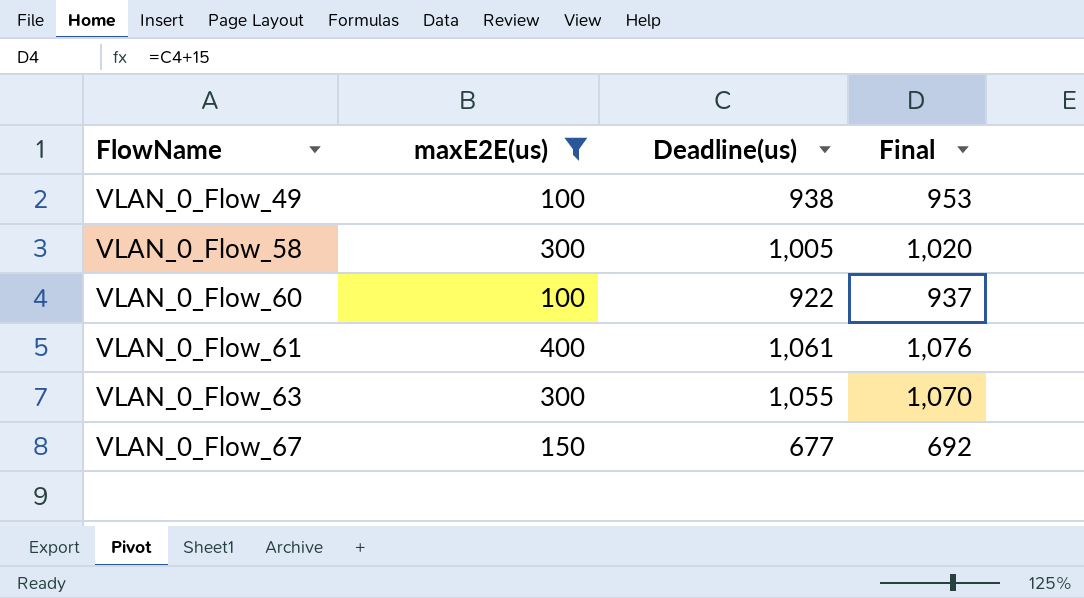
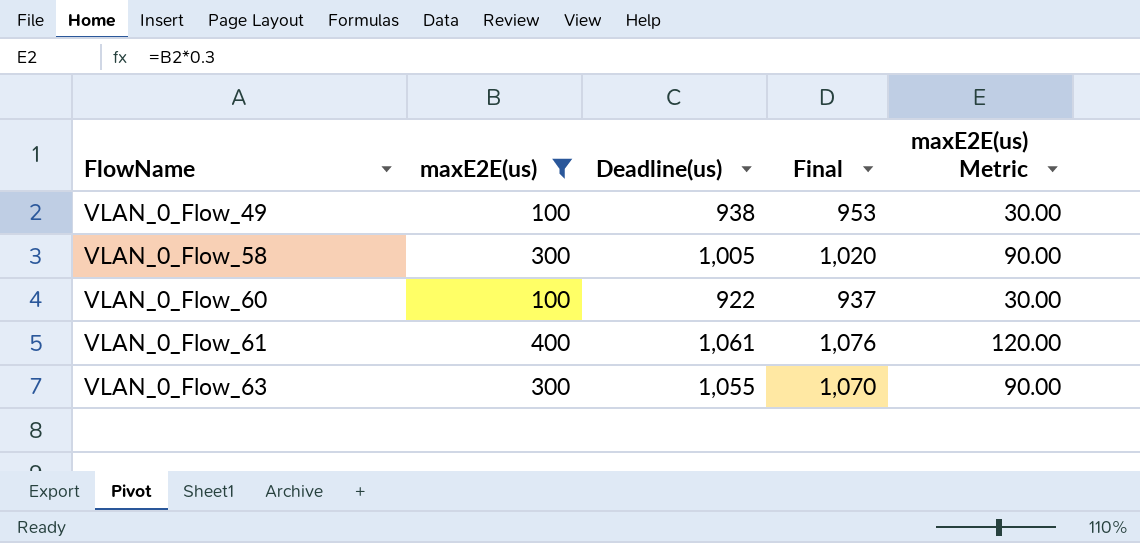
column maxE2E(us) Metric | formula: none -> [maxE2E(us)] * 0.3
row VLAN_0_Flow_67: 150 | 677 | 692 -> none

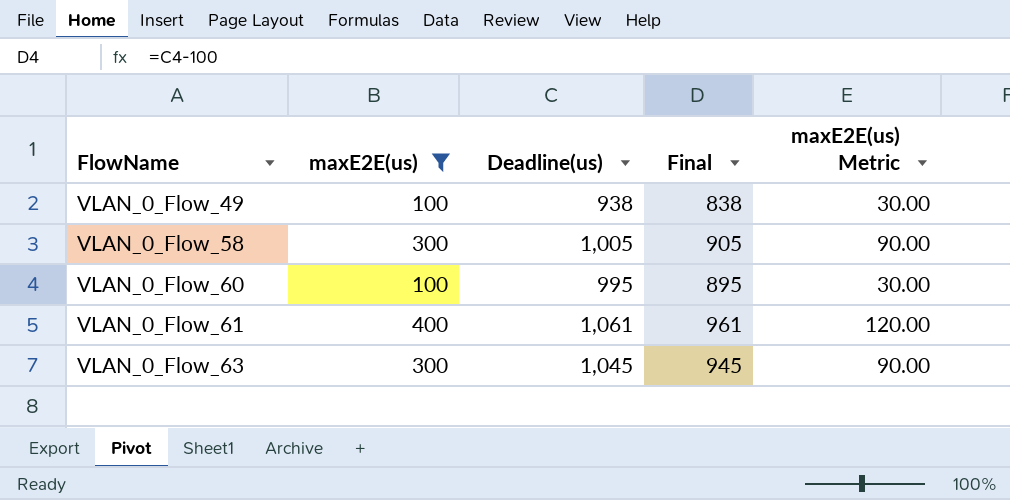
column Final | formula: [Deadline(us)] + 15 -> [Deadline(us)] - 100
VLAN_0_Flow_60 | Deadline(us): 922 -> 995
VLAN_0_Flow_63 | Deadline(us): 1,055 -> 1,045

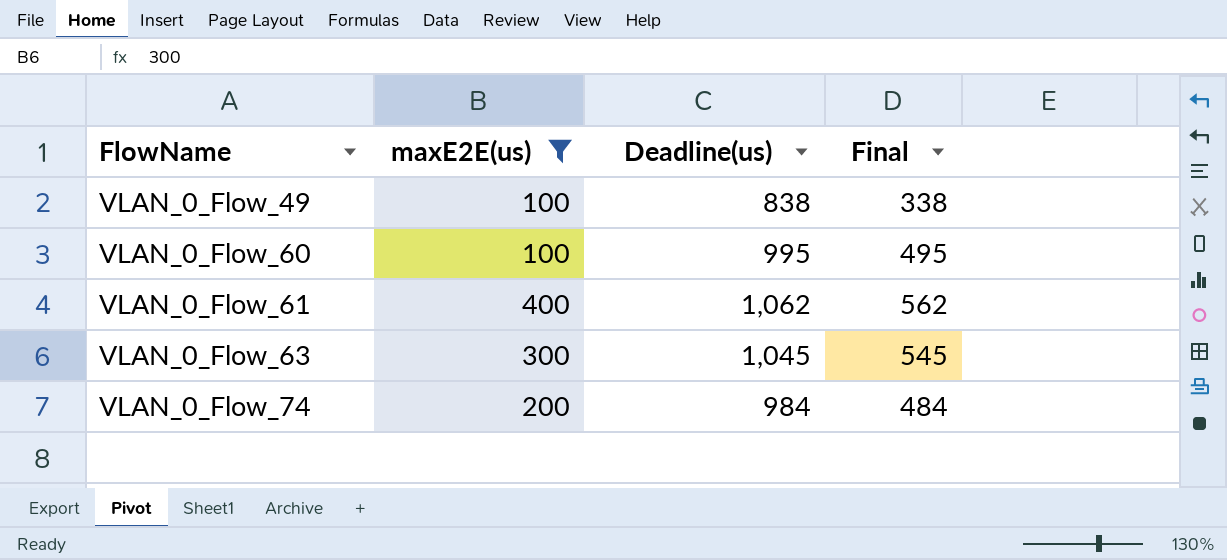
column maxE2E(us) Metric | formula: [maxE2E(us)] * 0.3 -> none
column Final | formula: [Deadline(us)] - 100 -> [Deadline(us)] - 500
row VLAN_0_Flow_58: 300 | 1,005 | 905 | 90.00 -> none
VLAN_0_Flow_49 | Deadline(us): 938 -> 838
VLAN_0_Flow_61 | Deadline(us): 1,061 -> 1,062
row VLAN_0_Flow_74: none -> 200 | 984 | 484

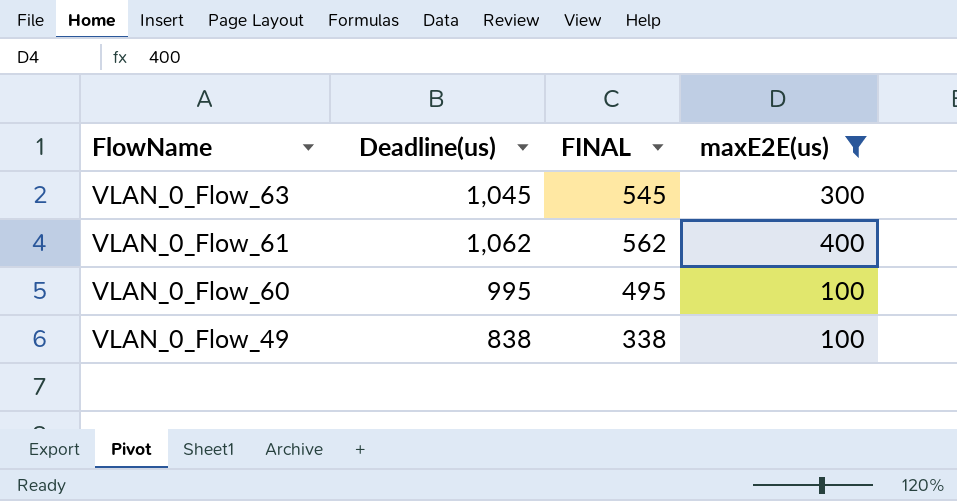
row order: FlowName ascending -> FlowName descending
column name: Final -> FINAL
column maxE2E(us) | position: 2 -> 4
row VLAN_0_Flow_74: 200 | 984 | 484 -> none

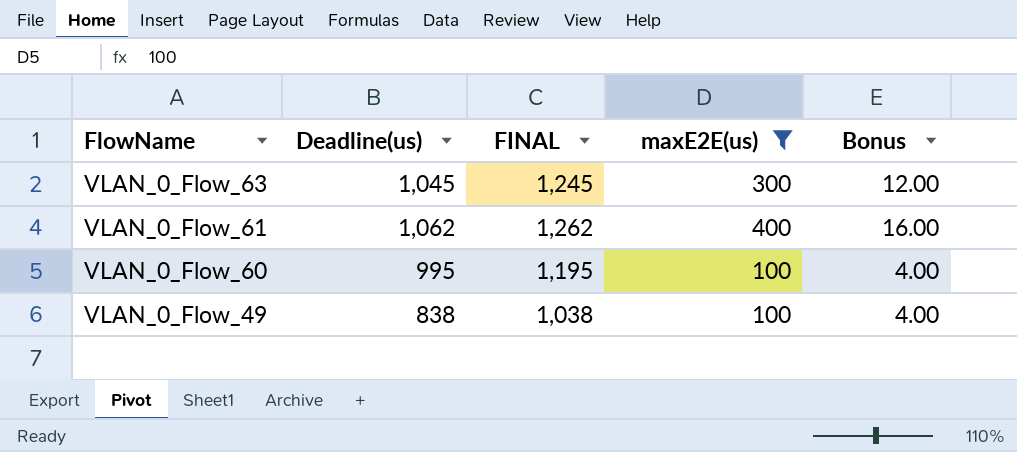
column FINAL | formula: [Deadline(us)] - 500 -> [Deadline(us)] + 200
column Bonus | formula: none -> [maxE2E(us)] * 0.04

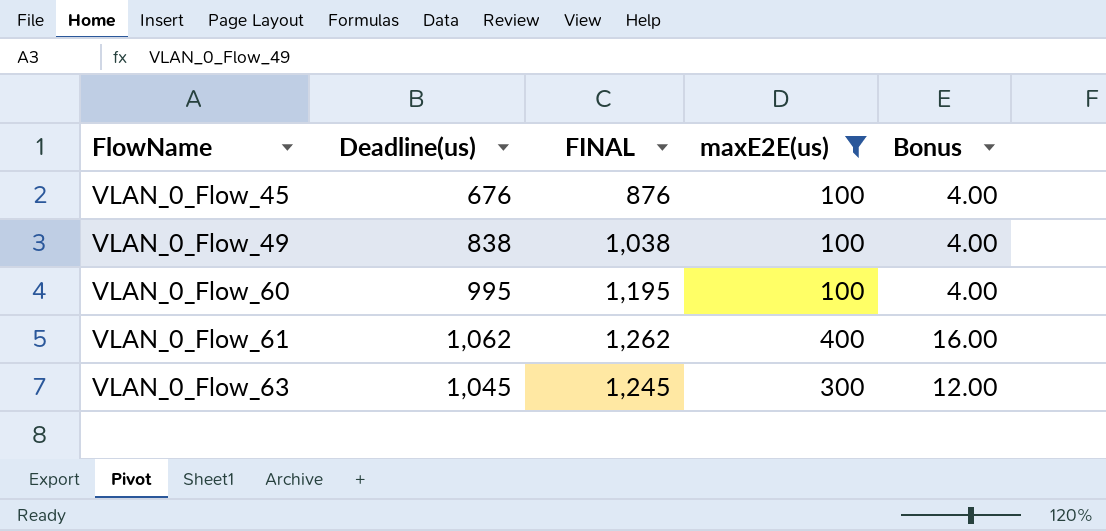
row order: FlowName descending -> FlowName ascending
row VLAN_0_Flow_45: none -> 676 | 876 | 100 | 4.00

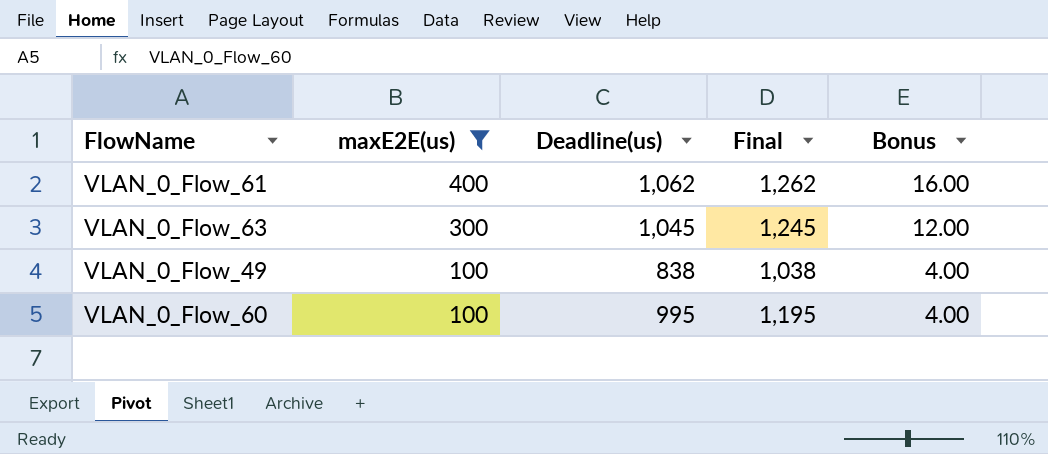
row order: FlowName ascending -> maxE2E(us) descending
column maxE2E(us) | position: 4 -> 2
column name: FINAL -> Final
row VLAN_0_Flow_45: 676 | 876 | 100 | 4.00 -> none

